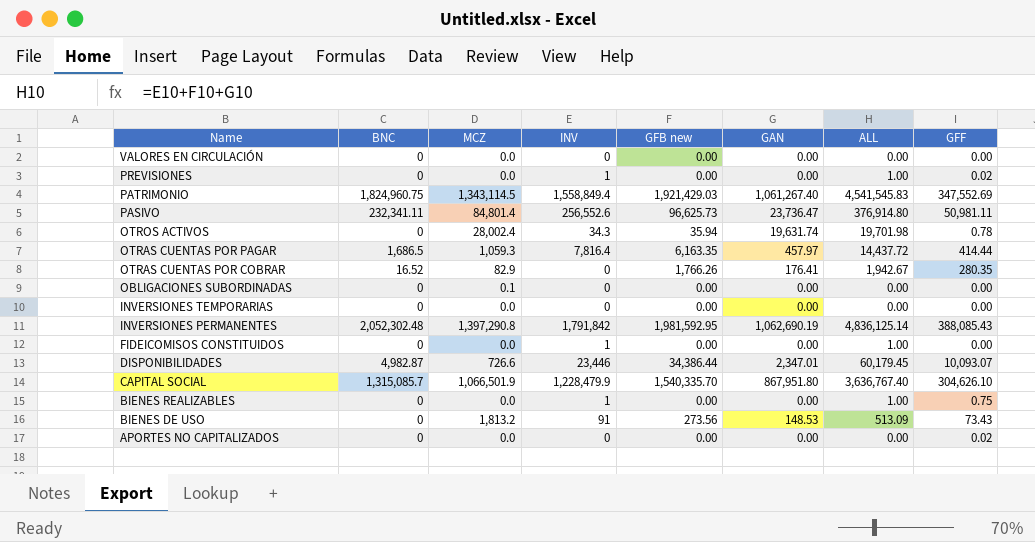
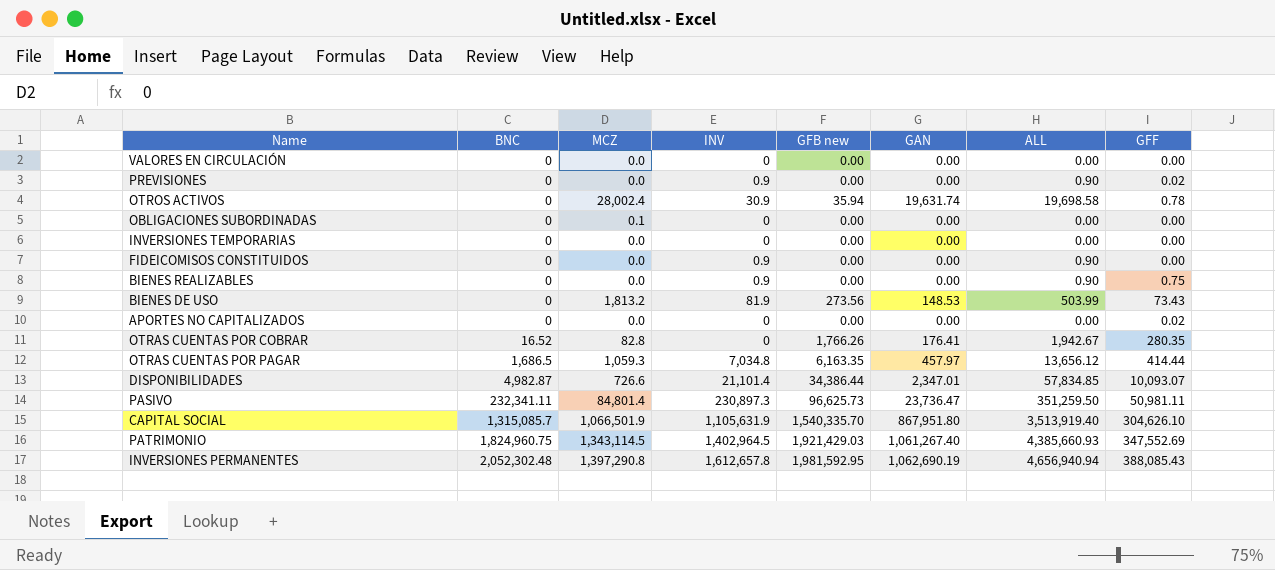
row order: Name descending -> BNC ascending
PREVISIONES | INV: 1 -> 0.9
PREVISIONES | ALL: 1.00 -> 0.90
OTROS ACTIVOS | INV: 34.3 -> 30.9
OTROS ACTIVOS | ALL: 19,701.98 -> 19,698.58
FIDEICOMISOS CONSTITUIDOS | INV: 1 -> 0.9
FIDEICOMISOS CONSTITUIDOS | ALL: 1.00 -> 0.90
BIENES REALIZABLES | INV: 1 -> 0.9
BIENES REALIZABLES | ALL: 1.00 -> 0.90
BIENES DE USO | INV: 91 -> 81.9
BIENES DE USO | ALL: 513.09 -> 503.99
OTRAS CUENTAS POR COBRAR | MCZ: 82.9 -> 82.8
OTRAS CUENTAS POR PAGAR | INV: 7,816.4 -> 7,034.8
OTRAS CUENTAS POR PAGAR | ALL: 14,437.72 -> 13,656.12
DISPONIBILIDADES | INV: 23,446 -> 21,101.4
DISPONIBILIDADES | ALL: 60,179.45 -> 57,834.85
PASIVO | INV: 256,552.6 -> 230,897.3
PASIVO | ALL: 376,914.80 -> 351,259.50
CAPITAL SOCIAL | INV: 1,228,479.9 -> 1,105,631.9
CAPITAL SOCIAL | ALL: 3,636,767.40 -> 3,513,919.40
PATRIMONIO | INV: 1,558,849.4 -> 1,402,964.5
PATRIMONIO | ALL: 4,541,545.83 -> 4,385,660.93
INVERSIONES PERMANENTES | INV: 1,791,842 -> 1,612,657.8
INVERSIONES PERMANENTES | ALL: 4,836,125.14 -> 4,656,940.94

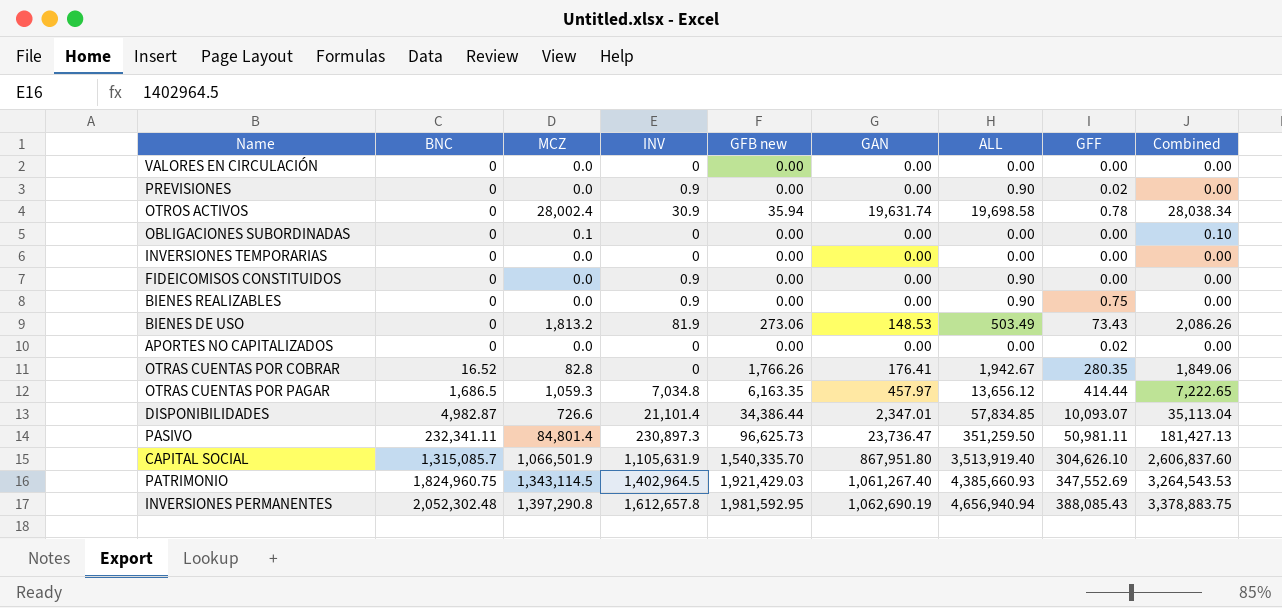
column Combined | formula: none -> [MCZ] + [GFB new]
BIENES DE USO | GFB new: 273.56 -> 273.06
BIENES DE USO | ALL: 503.99 -> 503.49

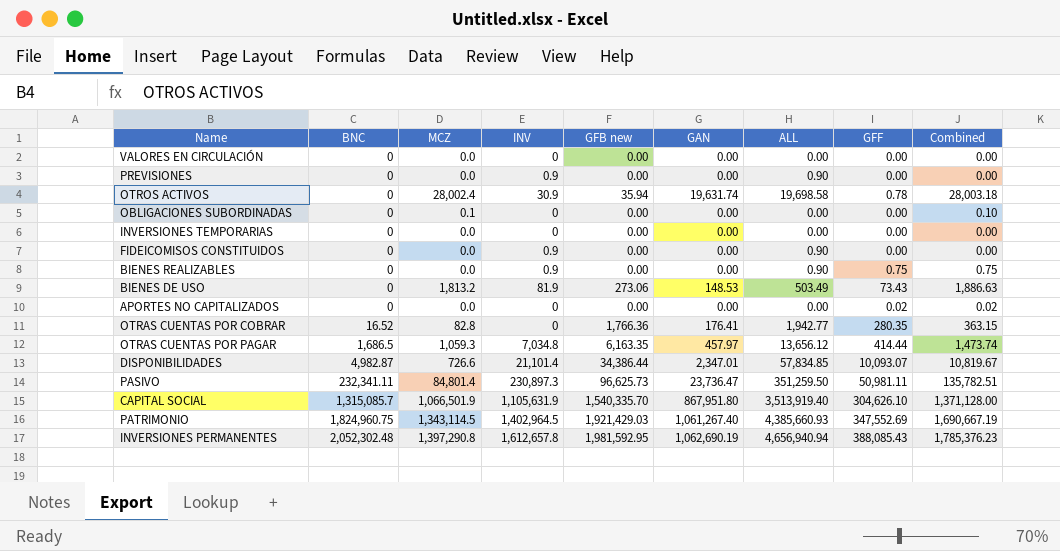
column Combined | formula: [MCZ] + [GFB new] -> [MCZ] + [GFF]
PREVISIONES | GFF: 0.02 -> 0.00
OTRAS CUENTAS POR COBRAR | GFB new: 1,766.26 -> 1,766.36
OTRAS CUENTAS POR COBRAR | ALL: 1,942.67 -> 1,942.77

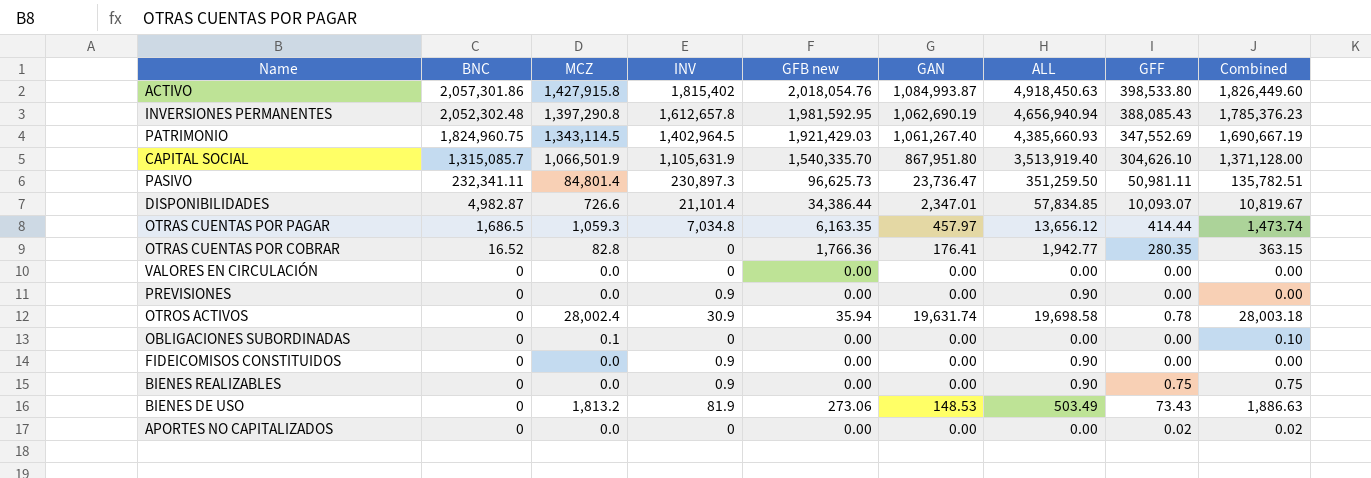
row order: BNC ascending -> BNC descending
row INVERSIONES TEMPORARIAS: 0 | 0.0 | 0 | 0.00 | 0.00 | 0.00 | 0.00 | 0.00 -> none
row ACTIVO: none -> 2,057,301.86 | 1,427,915.8 | 1,815,402 | 2,018,054.76 | 1,084,993.87 | 4,918,450.63 | 398,533.80 | 1,826,449.60

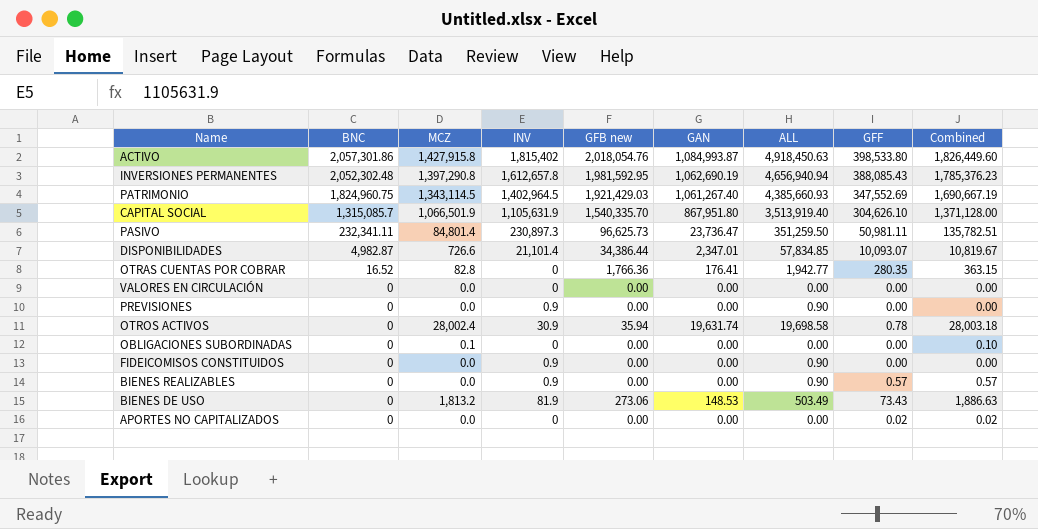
row OTRAS CUENTAS POR PAGAR: 1,686.5 | 1,059.3 | 7,034.8 | 6,163.35 | 457.97 | 13,656.12 | 414.44 | 1,473.74 -> none
BIENES REALIZABLES | GFF: 0.75 -> 0.57
BIENES REALIZABLES | Combined: 0.75 -> 0.57

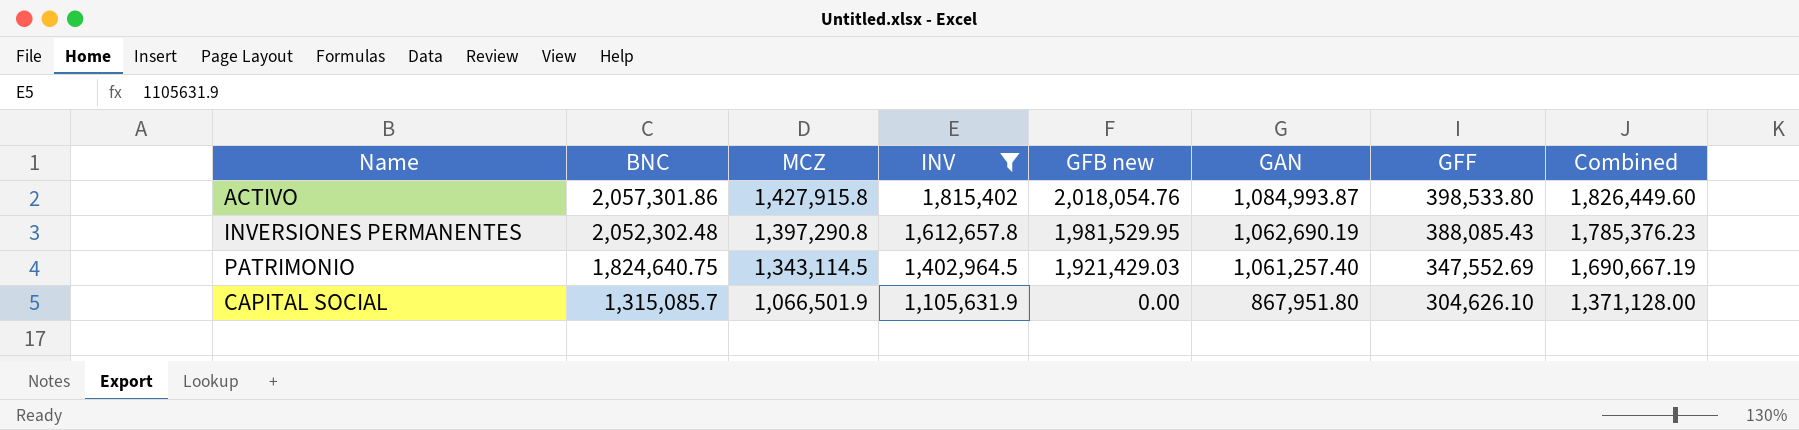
filter: none -> INV >= 1,105,631.9
column ALL | formula: [INV] + [GFB new] + [GAN] -> none
INVERSIONES PERMANENTES | GFB new: 1,981,592.95 -> 1,981,529.95
PATRIMONIO | BNC: 1,824,960.75 -> 1,824,640.75
PATRIMONIO | GAN: 1,061,267.40 -> 1,061,257.40
CAPITAL SOCIAL | GFB new: 1,540,335.70 -> 0.00

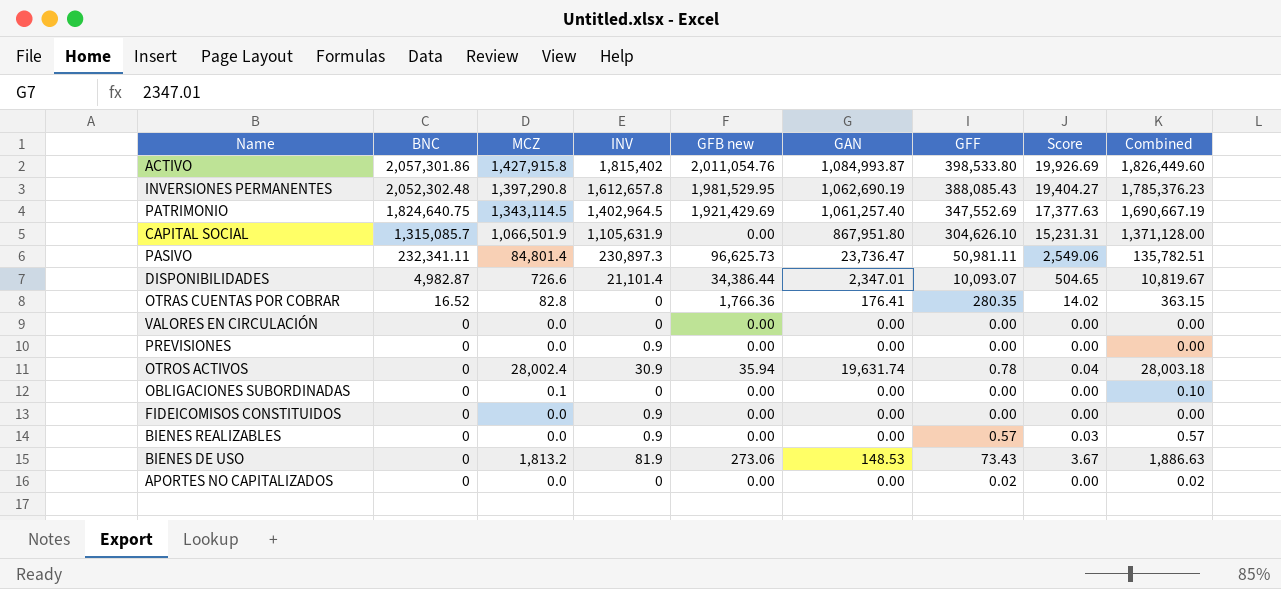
filter: INV >= 1,105,631.9 -> none
column Score | formula: none -> [GFF] * 0.05
ACTIVO | GFB new: 2,018,054.76 -> 2,011,054.76
PATRIMONIO | GFB new: 1,921,429.03 -> 1,921,429.69

